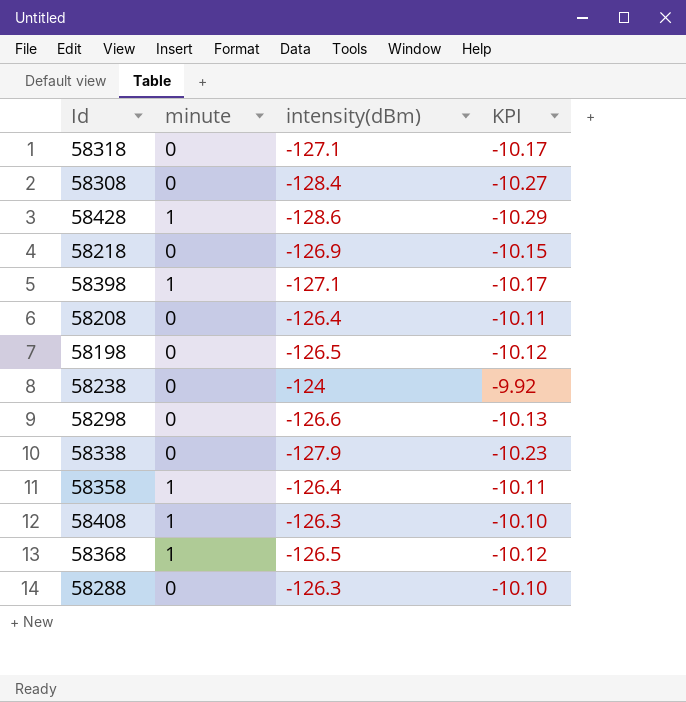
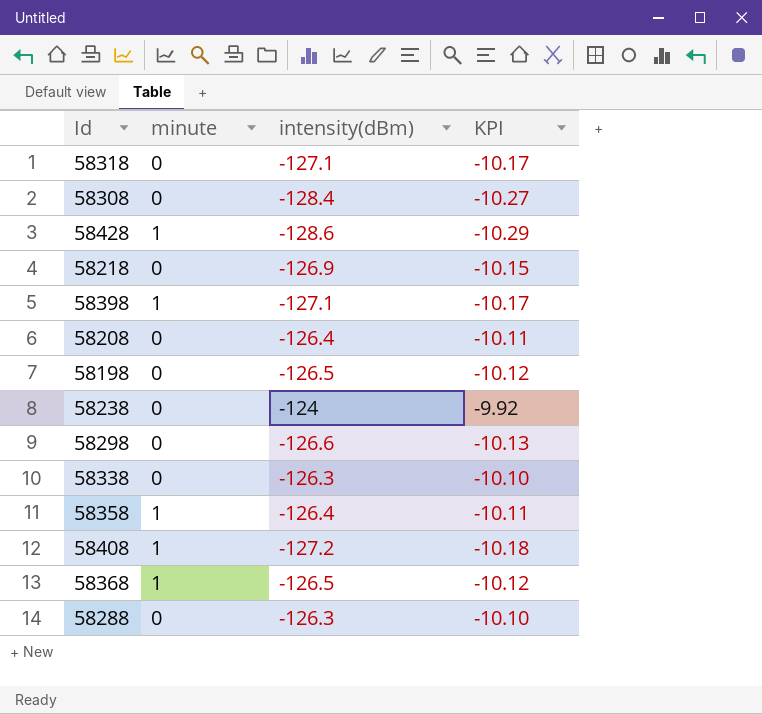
58338 | intensity(dBm): -127.9 -> -126.3
58338 | KPI: -10.23 -> -10.10
58408 | intensity(dBm): -126.3 -> -127.2
58408 | KPI: -10.10 -> -10.18

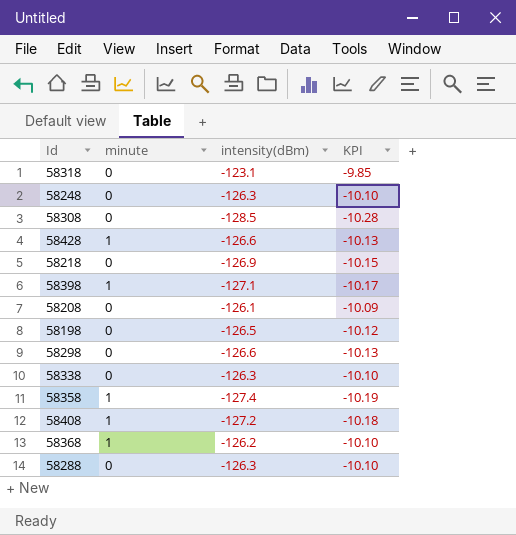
row 58238: 0 | -124 | -9.92 -> none
58318 | intensity(dBm): -127.1 -> -123.1
58318 | KPI: -10.17 -> -9.85
row 58248: none -> 0 | -126.3 | -10.10
58308 | intensity(dBm): -128.4 -> -128.5
58308 | KPI: -10.27 -> -10.28
58428 | intensity(dBm): -128.6 -> -126.6
58428 | KPI: -10.29 -> -10.13
58208 | intensity(dBm): -126.4 -> -126.1
58208 | KPI: -10.11 -> -10.09
58358 | intensity(dBm): -126.4 -> -127.4
58358 | KPI: -10.11 -> -10.19
58368 | intensity(dBm): -126.5 -> -126.2
58368 | KPI: -10.12 -> -10.10

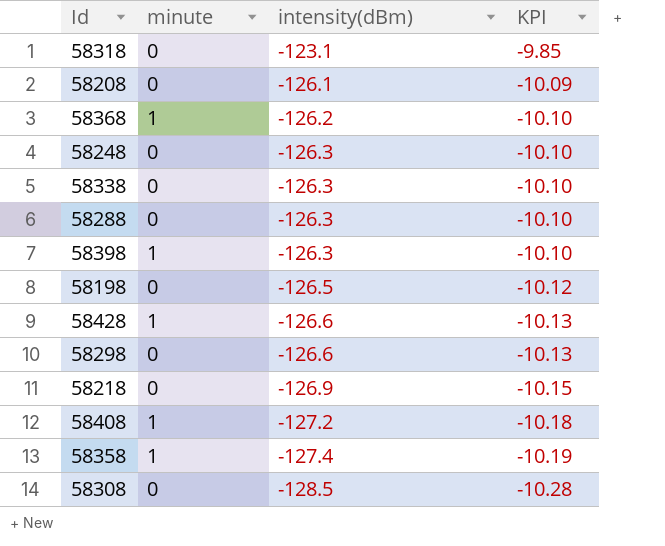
row order: none -> intensity(dBm) descending
58398 | intensity(dBm): -127.1 -> -126.3
58398 | KPI: -10.17 -> -10.10

